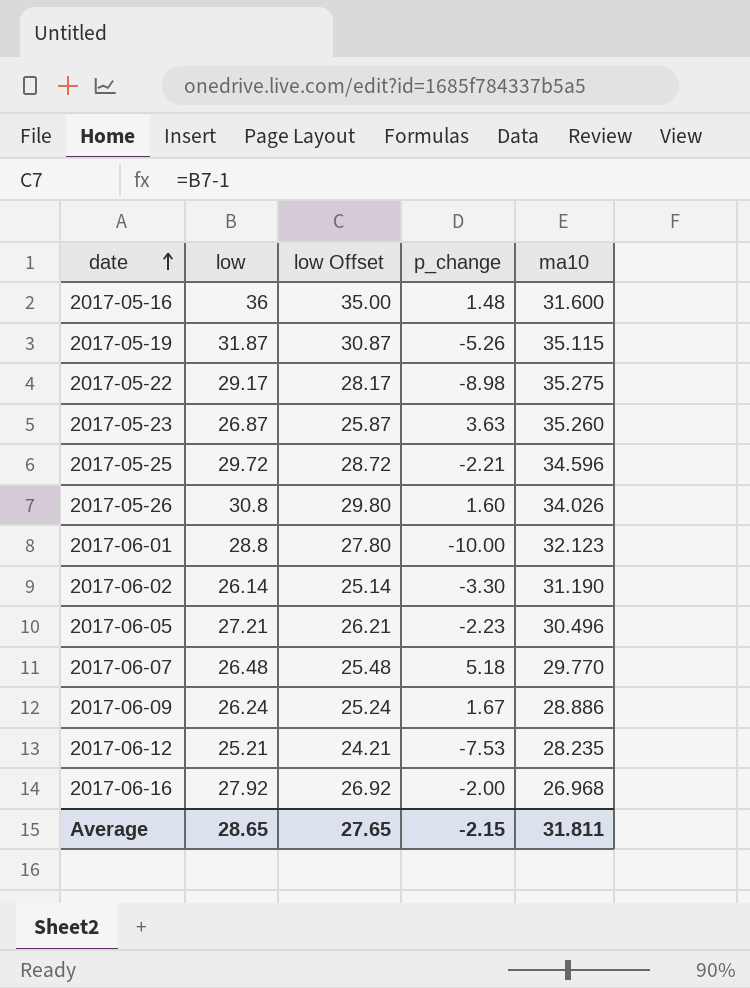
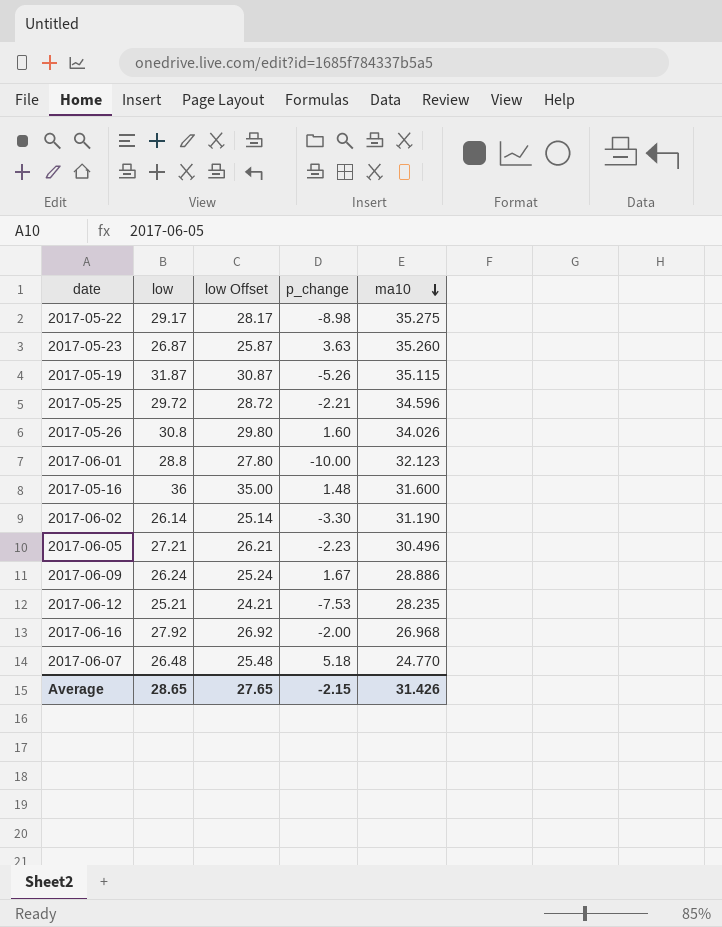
row order: date ascending -> ma10 descending
2017-06-07 | ma10: 29.770 -> 24.770
Average | ma10: 31.811 -> 31.426

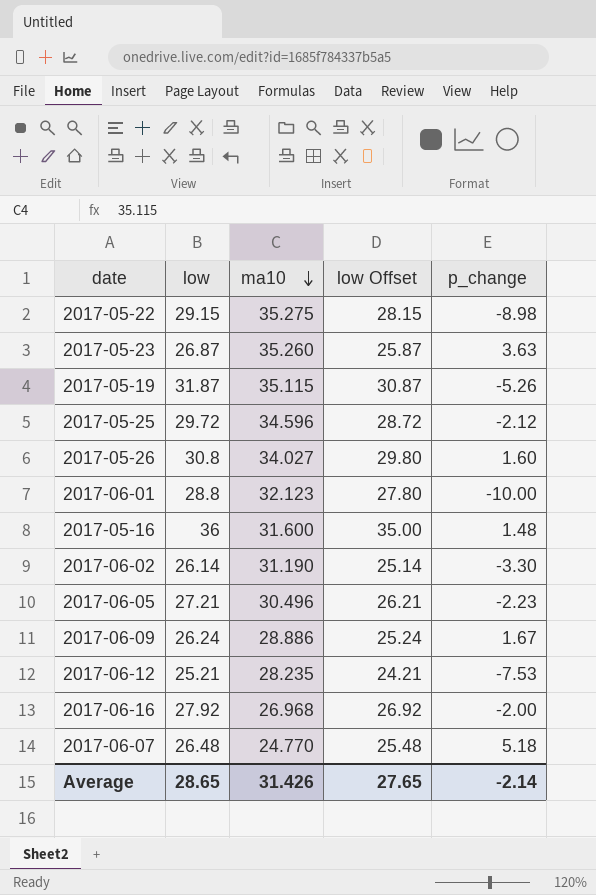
column ma10 | position: 5 -> 3
2017-05-22 | low: 29.17 -> 29.15
2017-05-22 | low Offset: 28.17 -> 28.15
2017-05-25 | p_change: -2.21 -> -2.12
2017-05-26 | ma10: 34.026 -> 34.027
Average | p_change: -2.15 -> -2.14

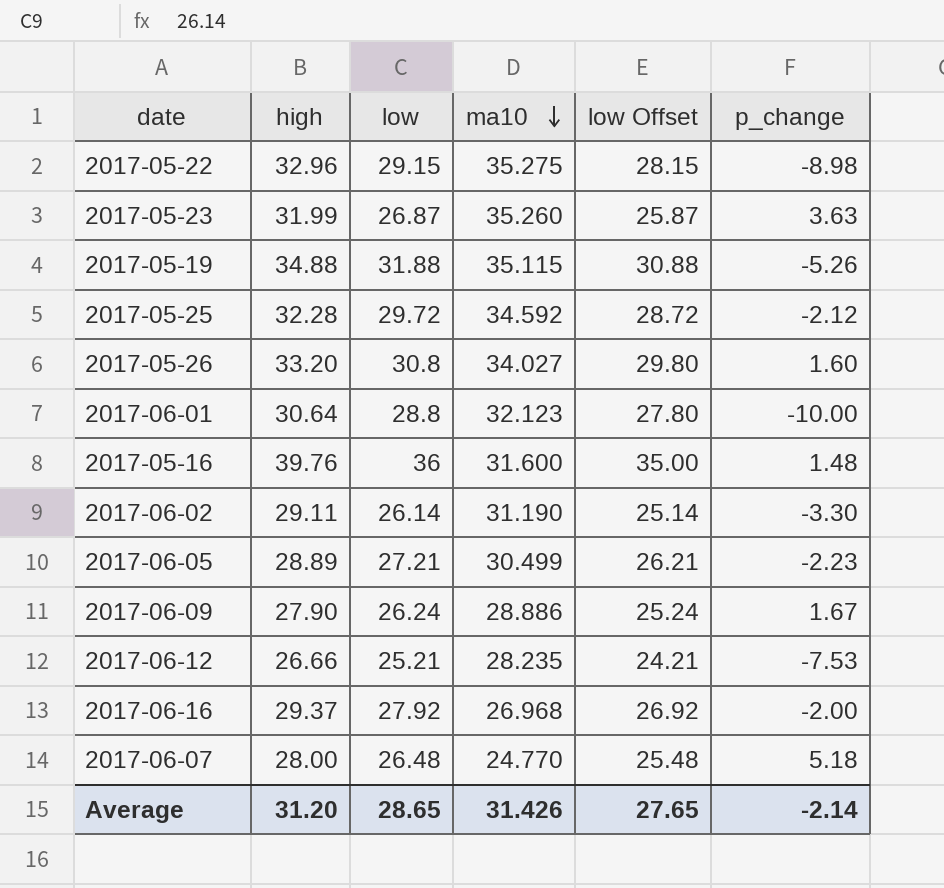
column high | position: none -> 2
2017-05-19 | low: 31.87 -> 31.88
2017-05-19 | low Offset: 30.87 -> 30.88
2017-05-25 | ma10: 34.596 -> 34.592
2017-06-05 | ma10: 30.496 -> 30.499

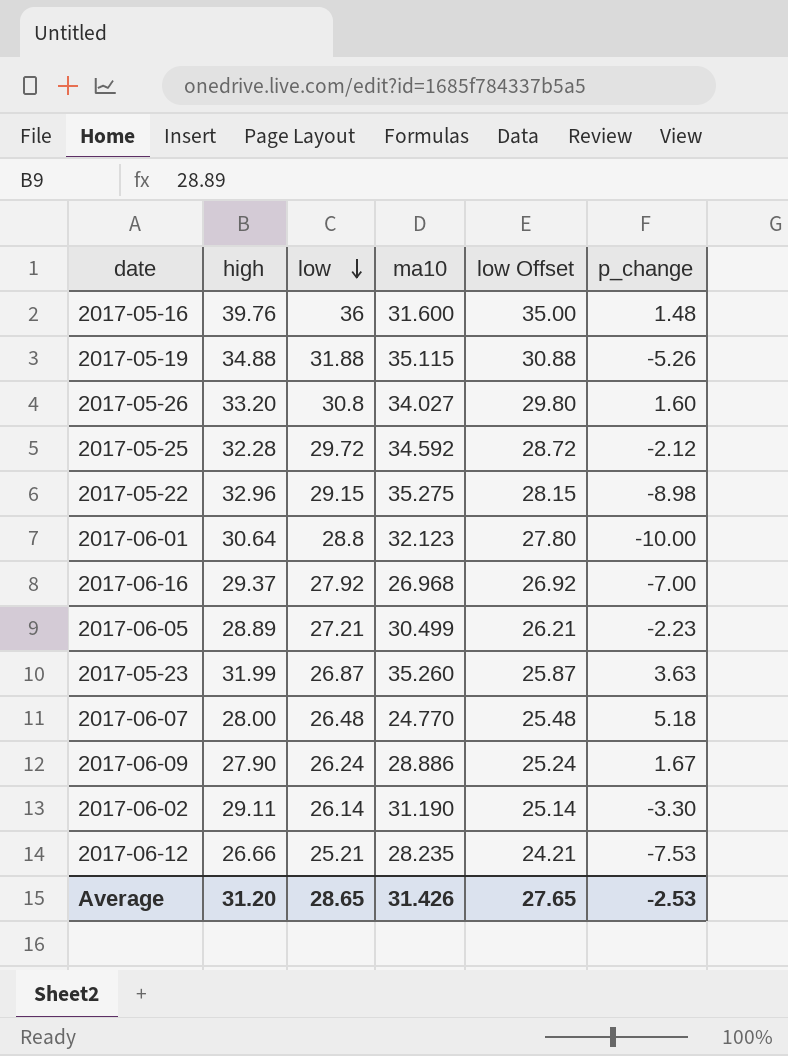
row order: ma10 descending -> low descending
2017-06-16 | p_change: -2.00 -> -7.00
Average | p_change: -2.14 -> -2.53

